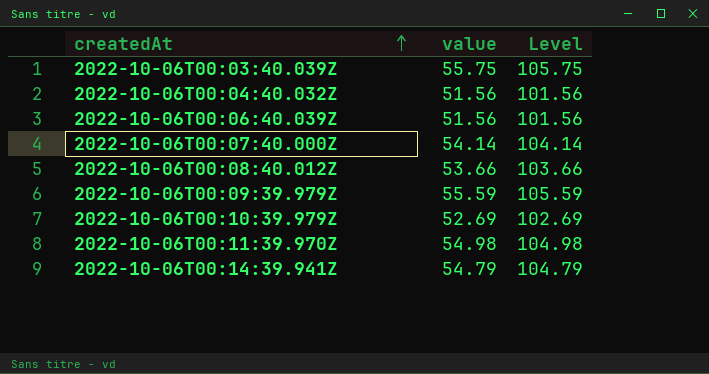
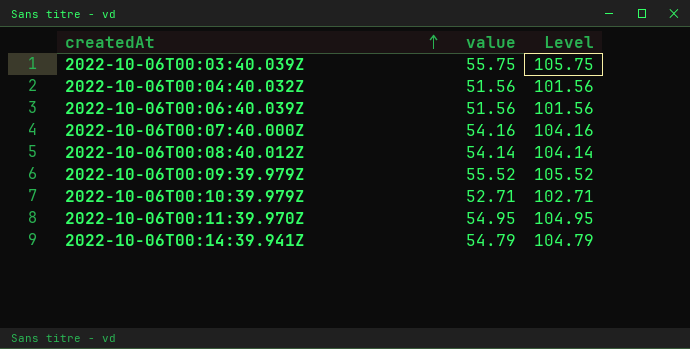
2022-10-06T00:07:40.000Z | value: 54.14 -> 54.16
2022-10-06T00:07:40.000Z | Level: 104.14 -> 104.16
2022-10-06T00:08:40.012Z | value: 53.66 -> 54.14
2022-10-06T00:08:40.012Z | Level: 103.66 -> 104.14
2022-10-06T00:09:39.979Z | value: 55.59 -> 55.52
2022-10-06T00:09:39.979Z | Level: 105.59 -> 105.52
2022-10-06T00:10:39.979Z | value: 52.69 -> 52.71
2022-10-06T00:10:39.979Z | Level: 102.69 -> 102.71
2022-10-06T00:11:39.970Z | value: 54.98 -> 54.95
2022-10-06T00:11:39.970Z | Level: 104.98 -> 104.95

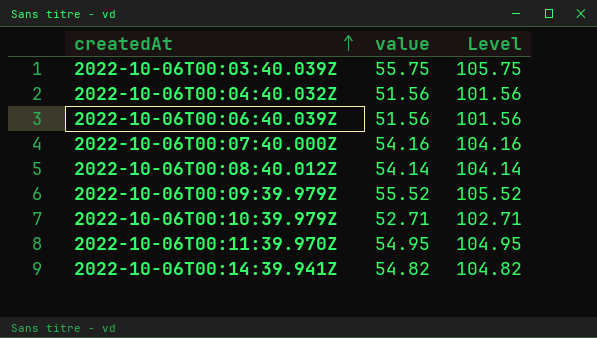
2022-10-06T00:14:39.941Z | value: 54.79 -> 54.82
2022-10-06T00:14:39.941Z | Level: 104.79 -> 104.82

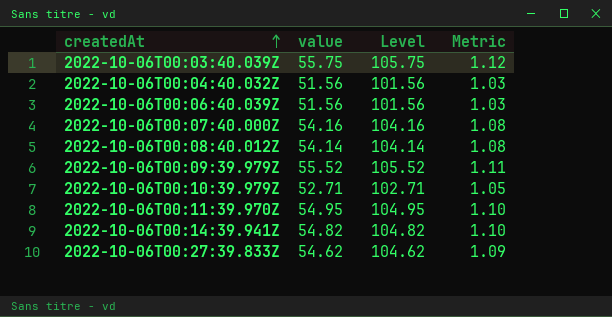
column Metric | formula: none -> [value] * 0.02
row 2022-10-06T00:27:39.833Z: none -> 54.62 | 104.62 | 1.09

